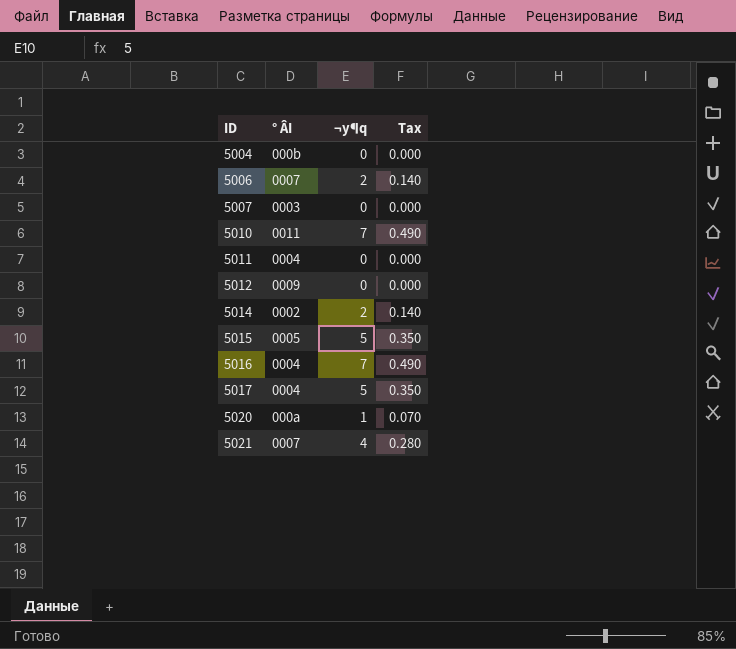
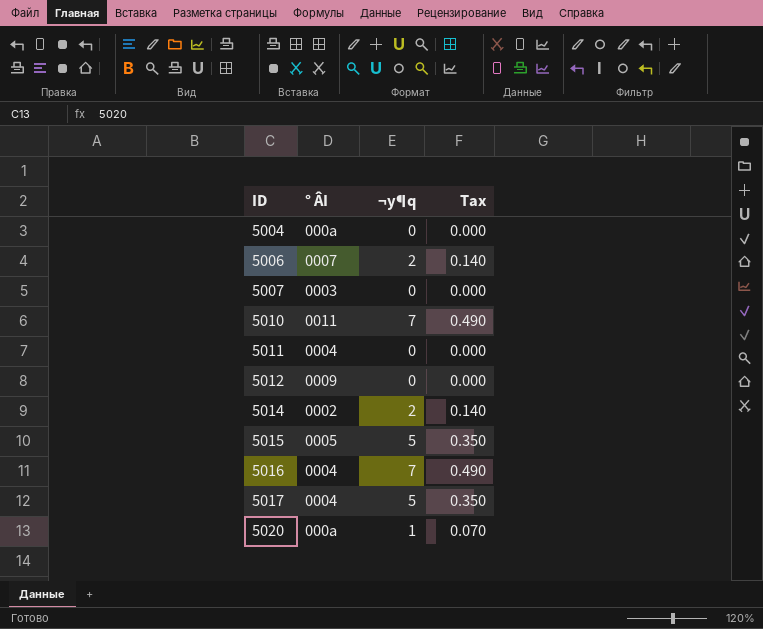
row 5021: 0007 | 4 | 0.280 -> none
5004 | ° ÂI: 000b -> 000a

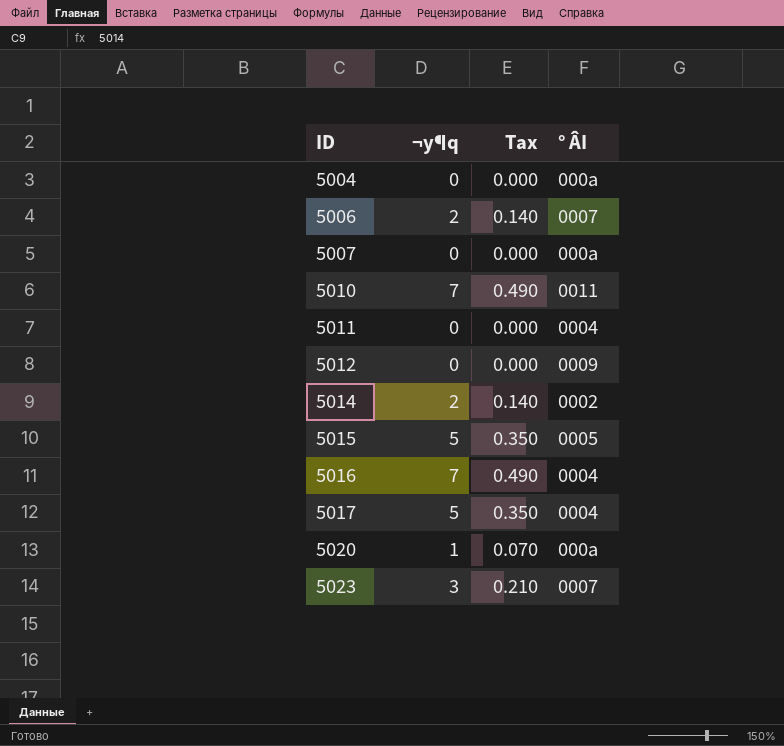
column ° ÂI | position: 2 -> 4
5007 | ° ÂI: 0003 -> 000a
row 5023: none -> 3 | 0.210 | 0007

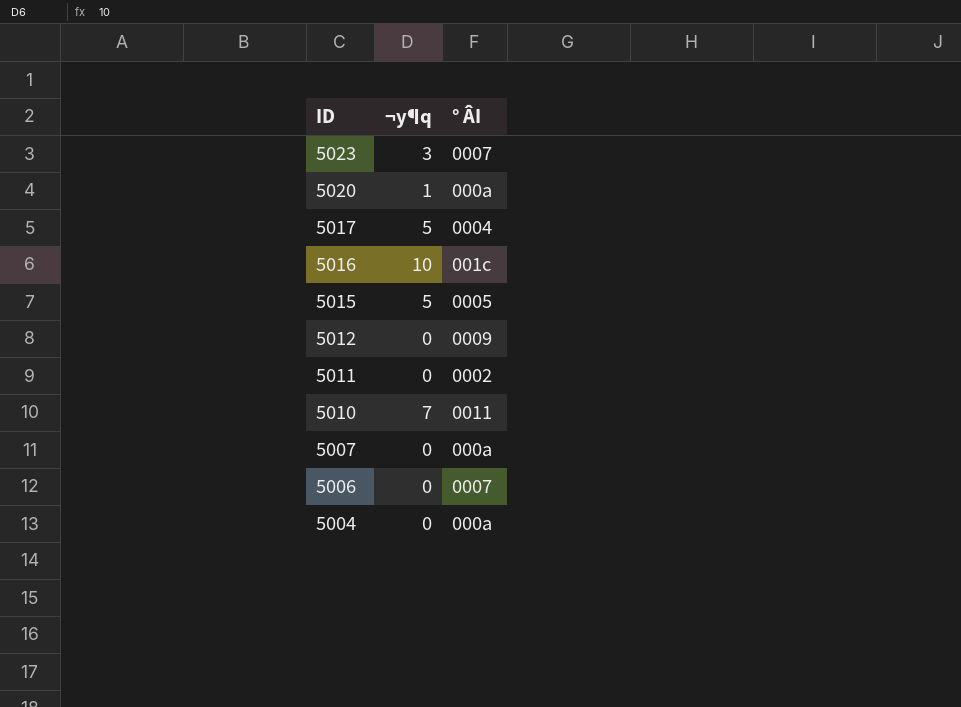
row order: ID ascending -> ID descending
column Tax | formula: [¬y¶q] * 0.07 -> none
row 5014: 2 | 0.140 | 0002 -> none
5016 | ¬y¶q: 7 -> 10
5016 | ° ÂI: 0004 -> 001c
5011 | ° ÂI: 0004 -> 0002
5006 | ¬y¶q: 2 -> 0

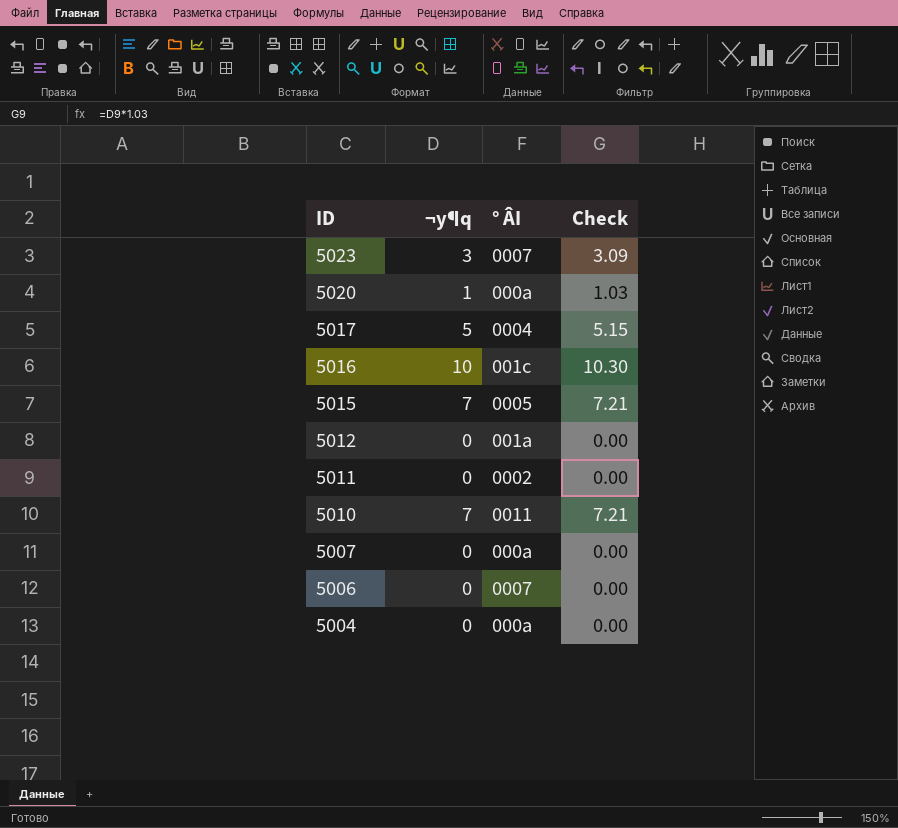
column Check | formula: none -> [¬y¶q] * 1.03
5015 | ¬y¶q: 5 -> 7
5012 | ° ÂI: 0009 -> 001a

